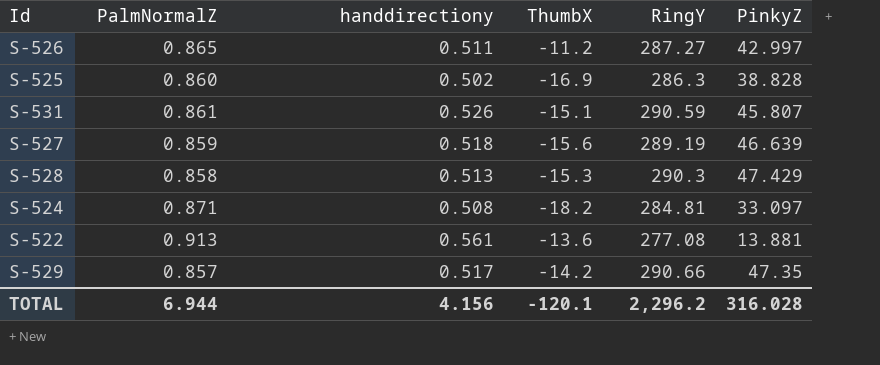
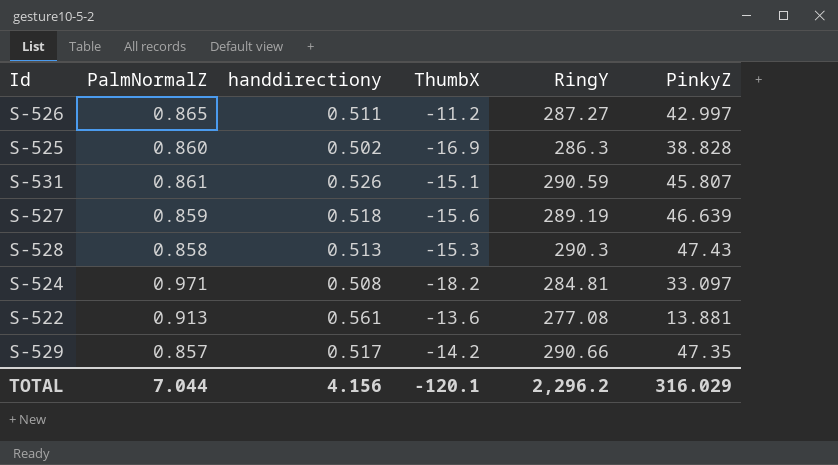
S-528 | PinkyZ: 47.429 -> 47.43
S-524 | PalmNormalZ: 0.871 -> 0.971
TOTAL | PalmNormalZ: 6.944 -> 7.044
TOTAL | PinkyZ: 316.028 -> 316.029

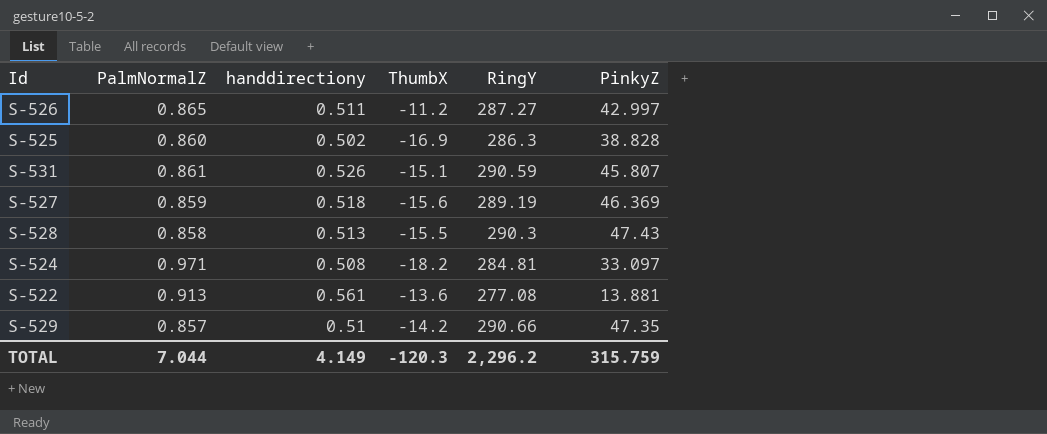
S-527 | PinkyZ: 46.639 -> 46.369
S-528 | ThumbX: -15.3 -> -15.5
S-529 | handdirectiony: 0.517 -> 0.51
TOTAL | handdirectiony: 4.156 -> 4.149
TOTAL | ThumbX: -120.1 -> -120.3
TOTAL | PinkyZ: 316.029 -> 315.759

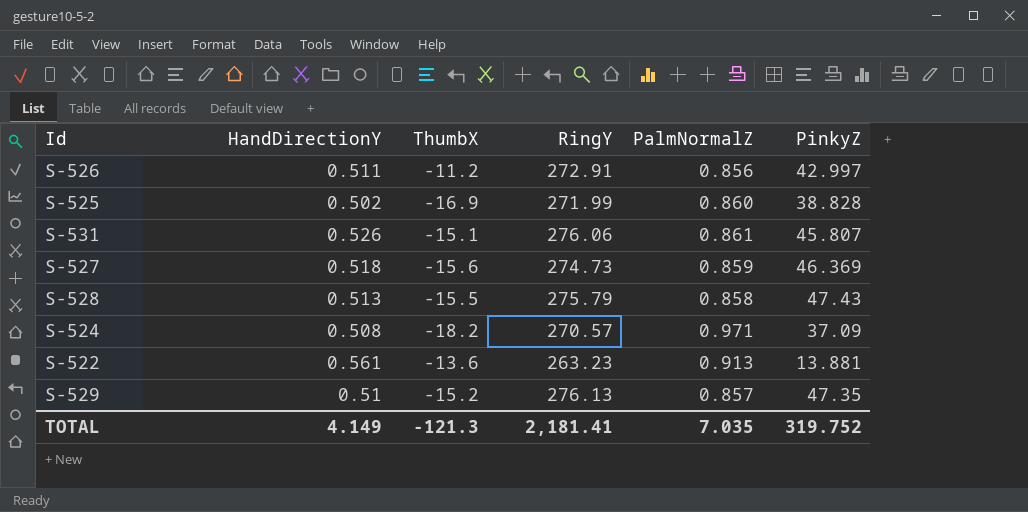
column name: handdirectiony -> HandDirectionY
column PalmNormalZ | position: 2 -> 5
S-526 | RingY: 287.27 -> 272.91
S-526 | PalmNormalZ: 0.865 -> 0.856
S-525 | RingY: 286.3 -> 271.99
S-531 | RingY: 290.59 -> 276.06
S-527 | RingY: 289.19 -> 274.73
S-528 | RingY: 290.3 -> 275.79
S-524 | RingY: 284.81 -> 270.57
S-524 | PinkyZ: 33.097 -> 37.09
S-522 | RingY: 277.08 -> 263.23
S-529 | ThumbX: -14.2 -> -15.2
S-529 | RingY: 290.66 -> 276.13
TOTAL | ThumbX: -120.3 -> -121.3
TOTAL | RingY: 2,296.2 -> 2,181.41
TOTAL | PalmNormalZ: 7.044 -> 7.035
TOTAL | PinkyZ: 315.759 -> 319.752

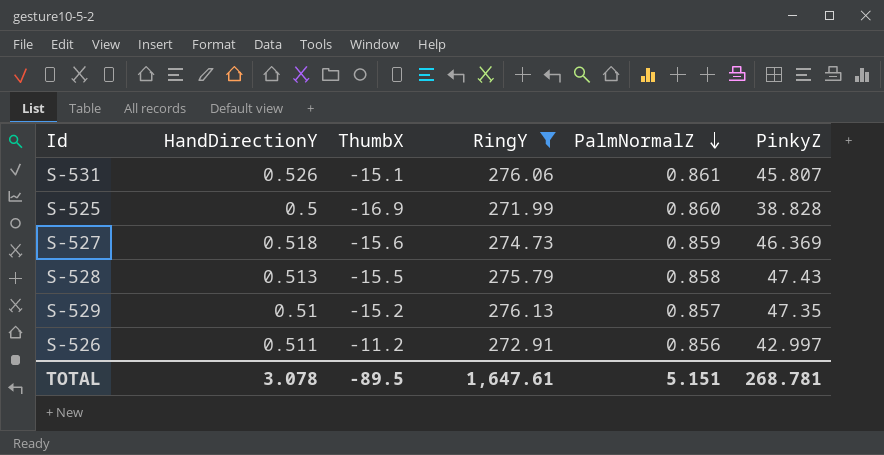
filter: none -> RingY >= 271.99
row order: none -> PalmNormalZ descending
S-525 | HandDirectionY: 0.502 -> 0.5
TOTAL | HandDirectionY: 4.149 -> 3.078
TOTAL | ThumbX: -121.3 -> -89.5
TOTAL | RingY: 2,181.41 -> 1,647.61
TOTAL | PalmNormalZ: 7.035 -> 5.151
TOTAL | PinkyZ: 319.752 -> 268.781

